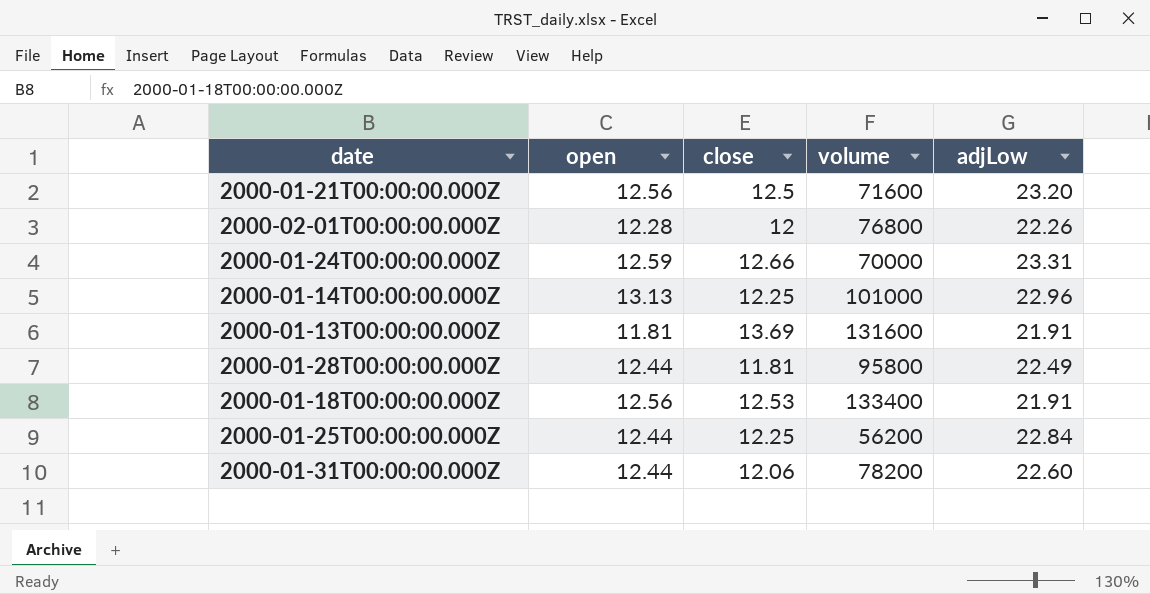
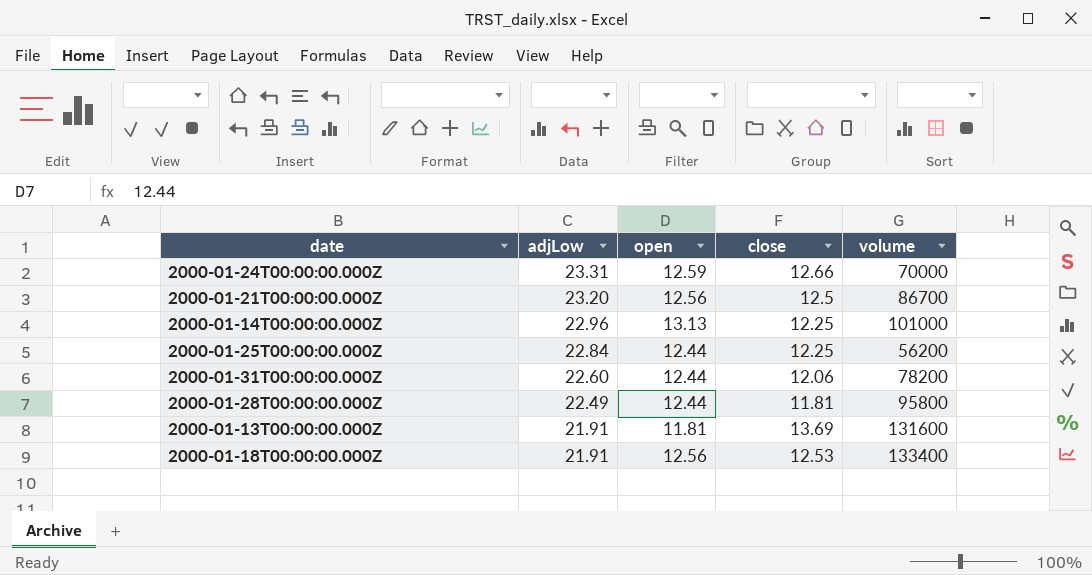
row order: none -> adjLow descending
column adjLow | position: 5 -> 2
row 2000-02-01T00:00:00.000Z: 12.28 | 12 | 76800 | 22.26 -> none
2000-01-21T00:00:00.000Z | volume: 71600 -> 86700

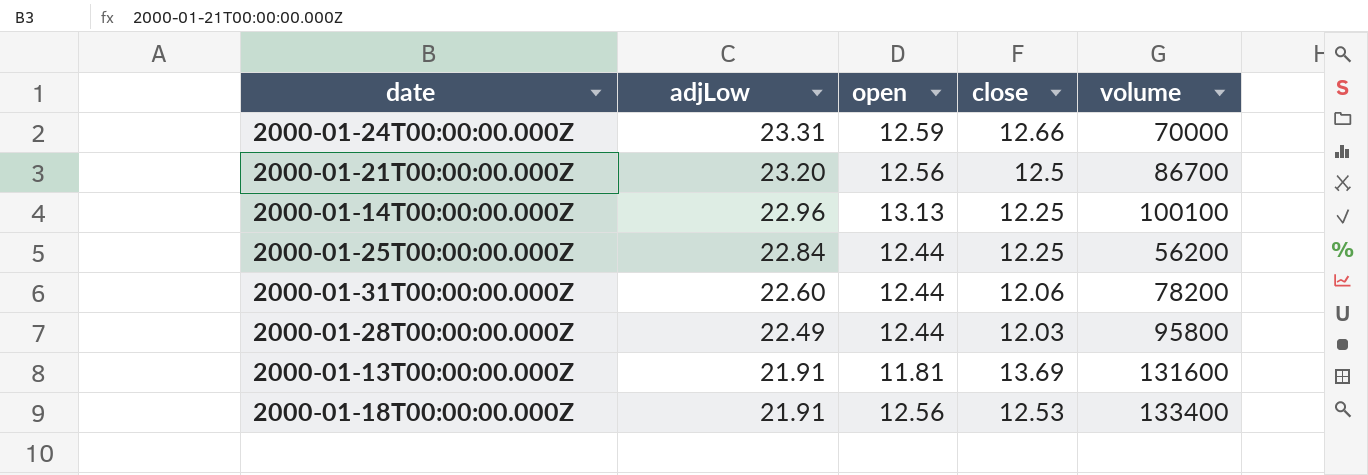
2000-01-14T00:00:00.000Z | volume: 101000 -> 100100
2000-01-28T00:00:00.000Z | close: 11.81 -> 12.03

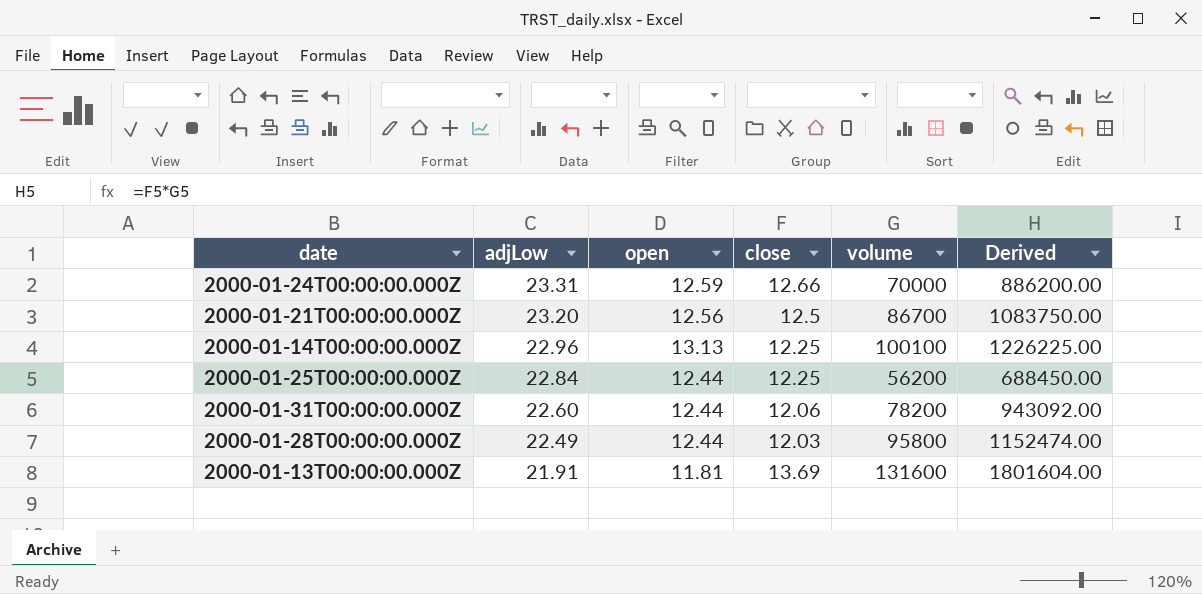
column Derived | formula: none -> [close] * [volume]
row 2000-01-18T00:00:00.000Z: 21.91 | 12.56 | 12.53 | 133400 -> none

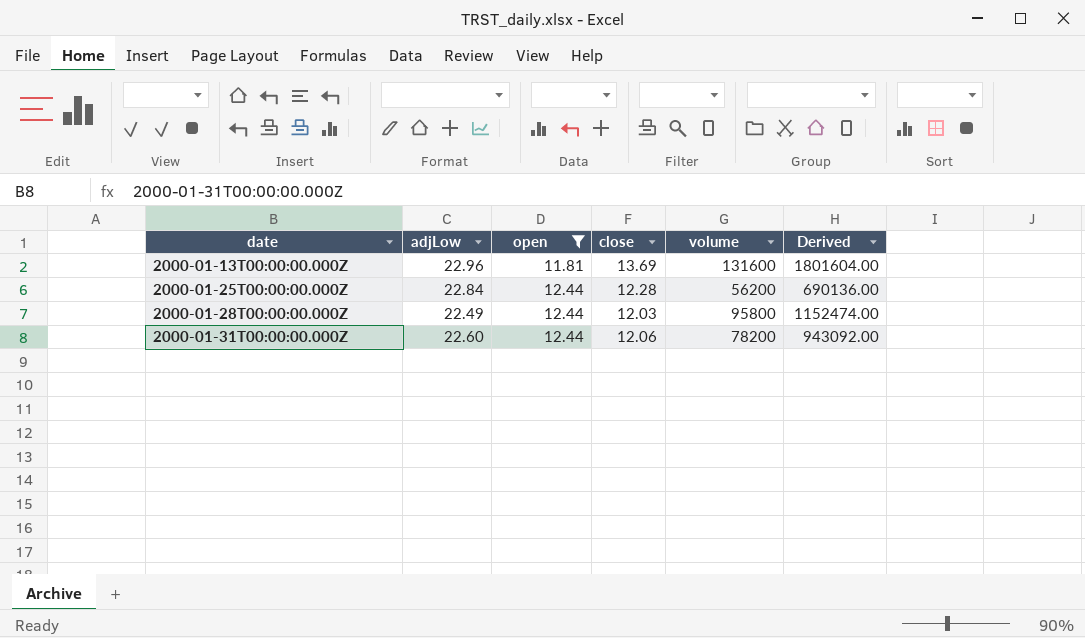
filter: none -> open <= 12.44
row order: adjLow descending -> date ascending
2000-01-13T00:00:00.000Z | adjLow: 21.91 -> 22.96
2000-01-25T00:00:00.000Z | close: 12.25 -> 12.28
2000-01-25T00:00:00.000Z | Derived: 688450.00 -> 690136.00

